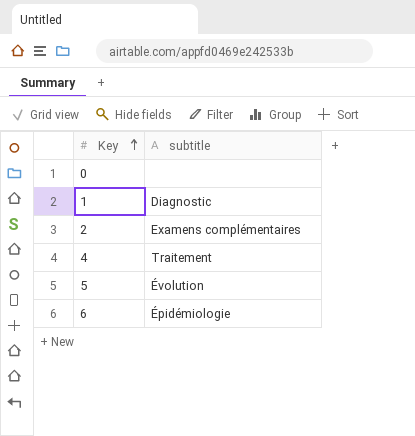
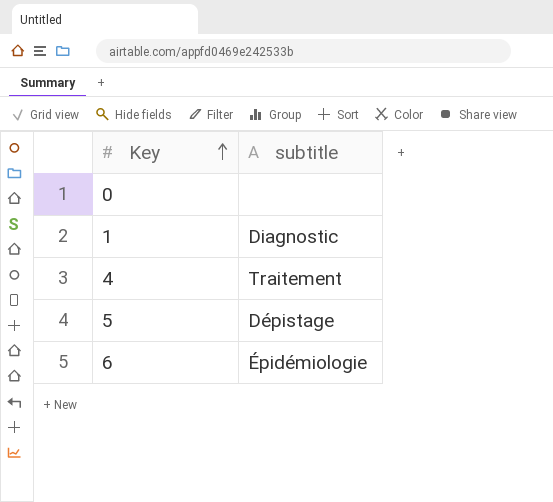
row 2: Examens complémentaires -> none
5 | subtitle: Évolution -> Dépistage

